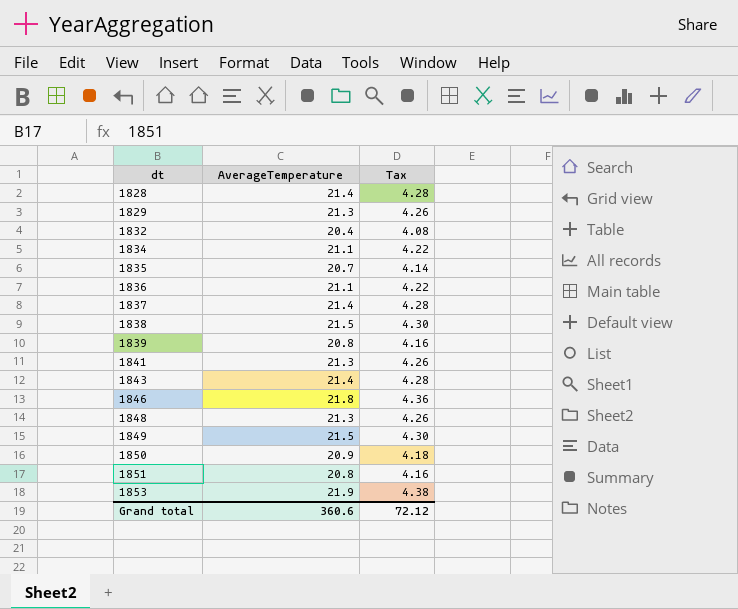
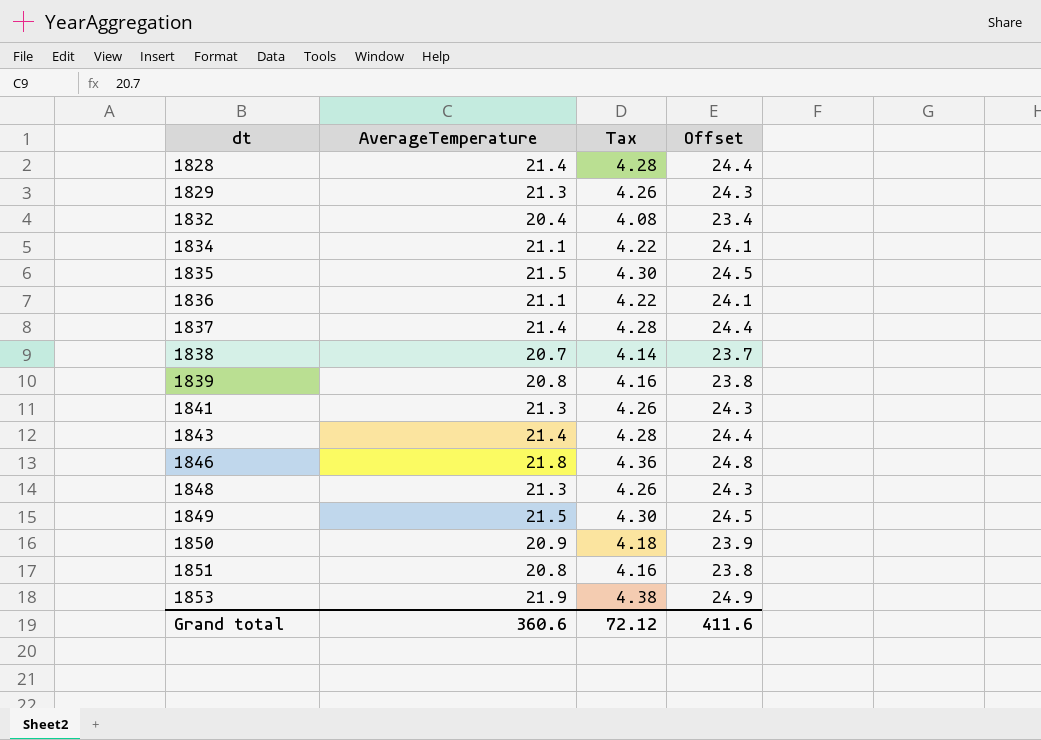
column Offset | formula: none -> [AverageTemperature] + 3
1835 | AverageTemperature: 20.7 -> 21.5
1835 | Tax: 4.14 -> 4.30
1838 | AverageTemperature: 21.5 -> 20.7
1838 | Tax: 4.30 -> 4.14

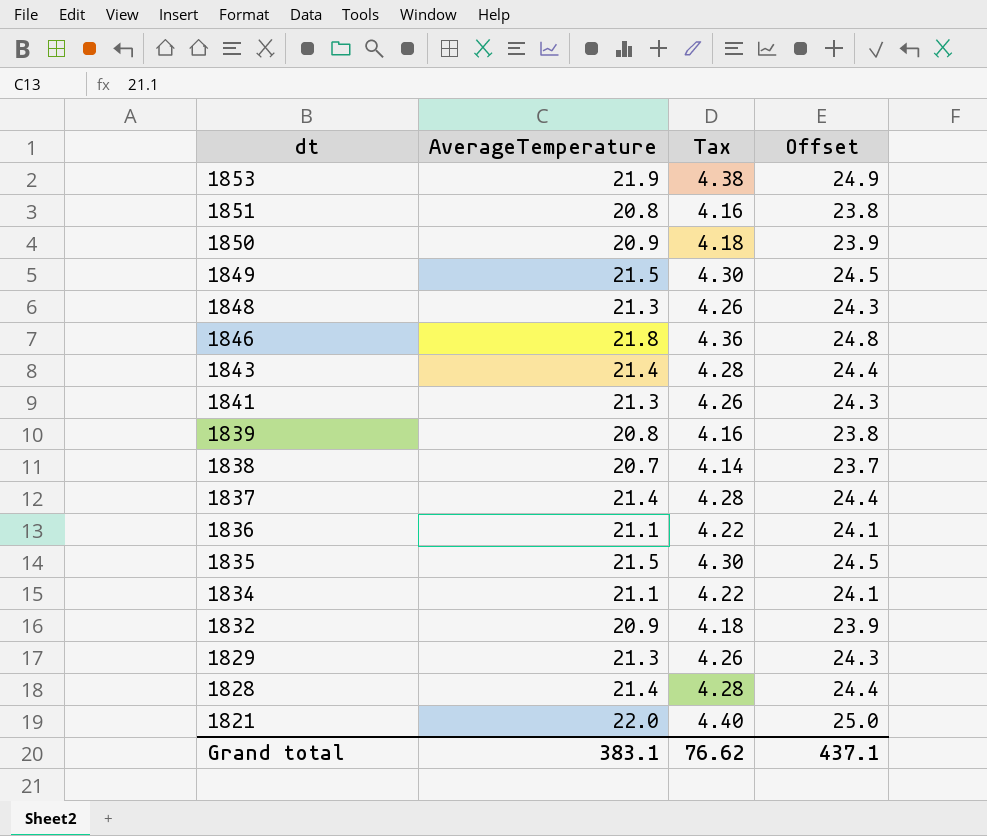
row order: dt ascending -> dt descending
1832 | AverageTemperature: 20.4 -> 20.9
1832 | Tax: 4.08 -> 4.18
1832 | Offset: 23.4 -> 23.9
row 1821: none -> 22.0 | 4.40 | 25.0
Grand total | AverageTemperature: 360.6 -> 383.1
Grand total | Tax: 72.12 -> 76.62
Grand total | Offset: 411.6 -> 437.1

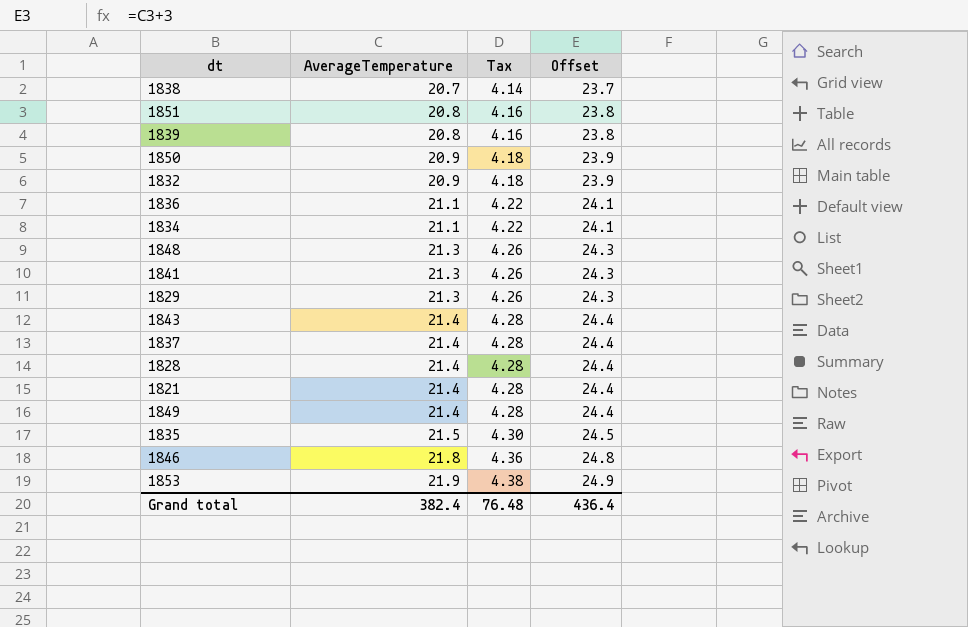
row order: dt descending -> AverageTemperature ascending
1821 | AverageTemperature: 22.0 -> 21.4
1821 | Tax: 4.40 -> 4.28
1821 | Offset: 25.0 -> 24.4
1849 | AverageTemperature: 21.5 -> 21.4
1849 | Tax: 4.30 -> 4.28
1849 | Offset: 24.5 -> 24.4
Grand total | AverageTemperature: 383.1 -> 382.4
Grand total | Tax: 76.62 -> 76.48
Grand total | Offset: 437.1 -> 436.4

